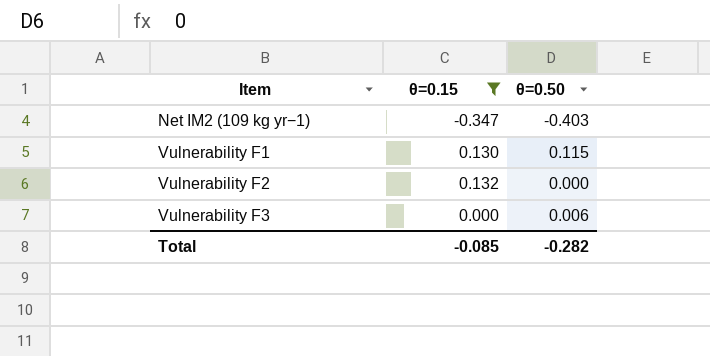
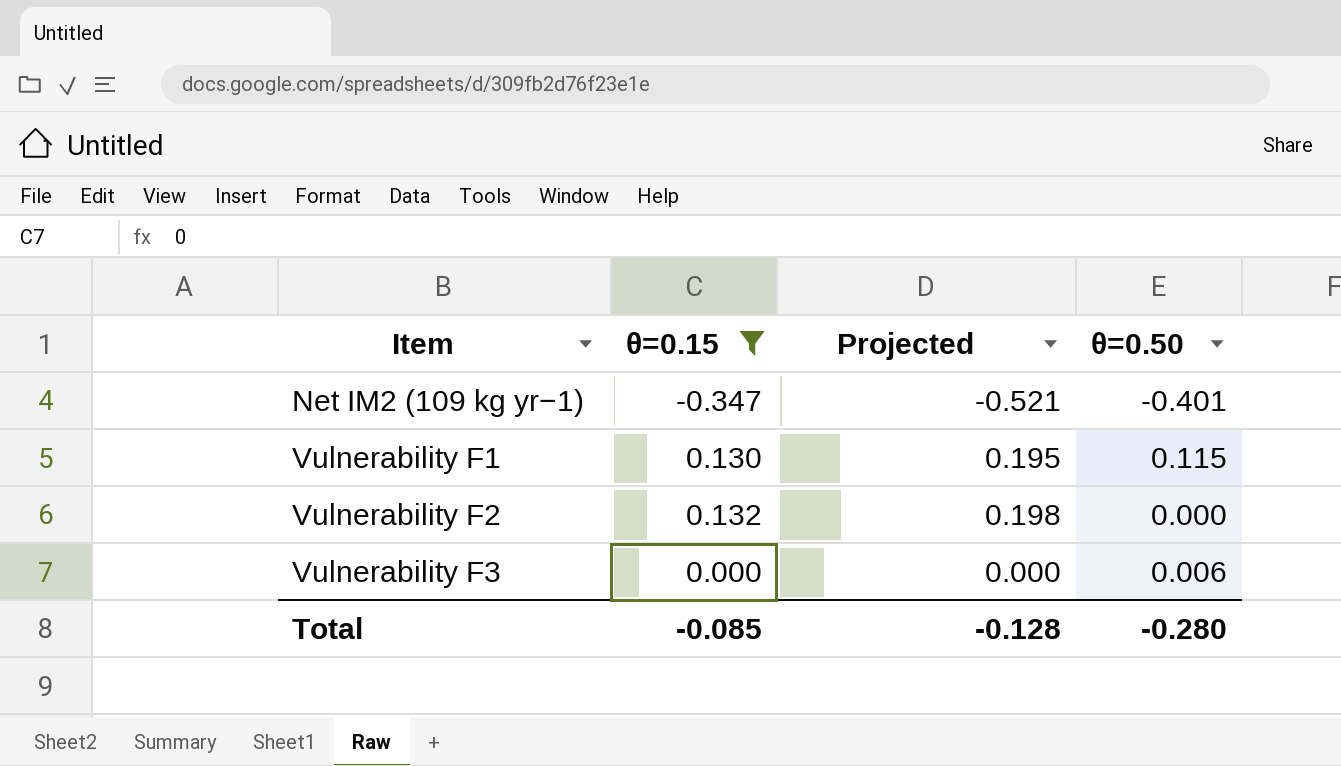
column Projected | formula: none -> [θ=0.15] * 1.5
Net IM2 (109 kg yr−1) | θ=0.50: -0.403 -> -0.401
Total | θ=0.50: -0.282 -> -0.280

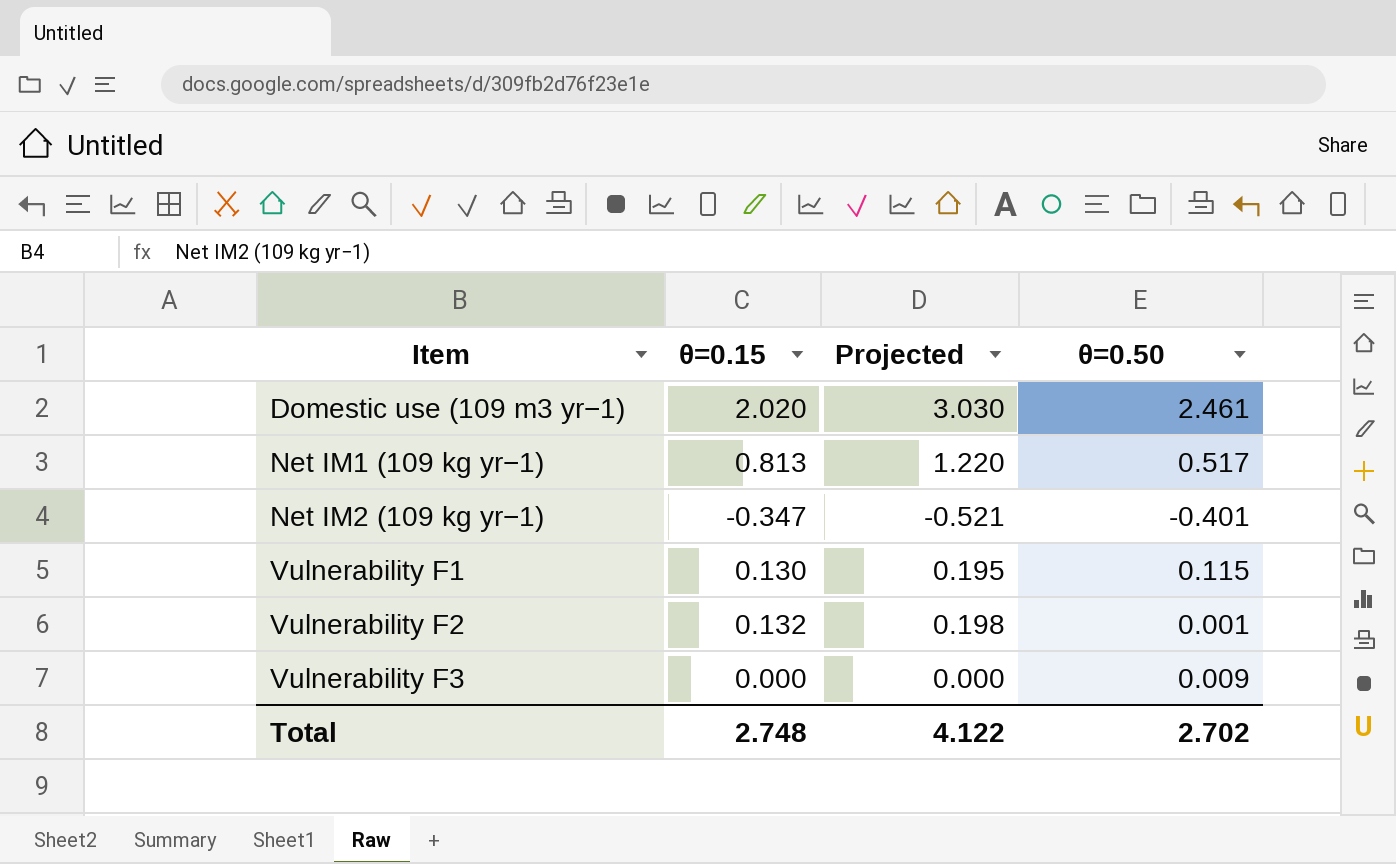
filter: θ=0.15 <= 0.132 -> none
Vulnerability F2 | θ=0.50: 0.000 -> 0.001
Vulnerability F3 | θ=0.50: 0.006 -> 0.009
Total | θ=0.15: -0.085 -> 2.748
Total | Projected: -0.128 -> 4.122
Total | θ=0.50: -0.280 -> 2.702

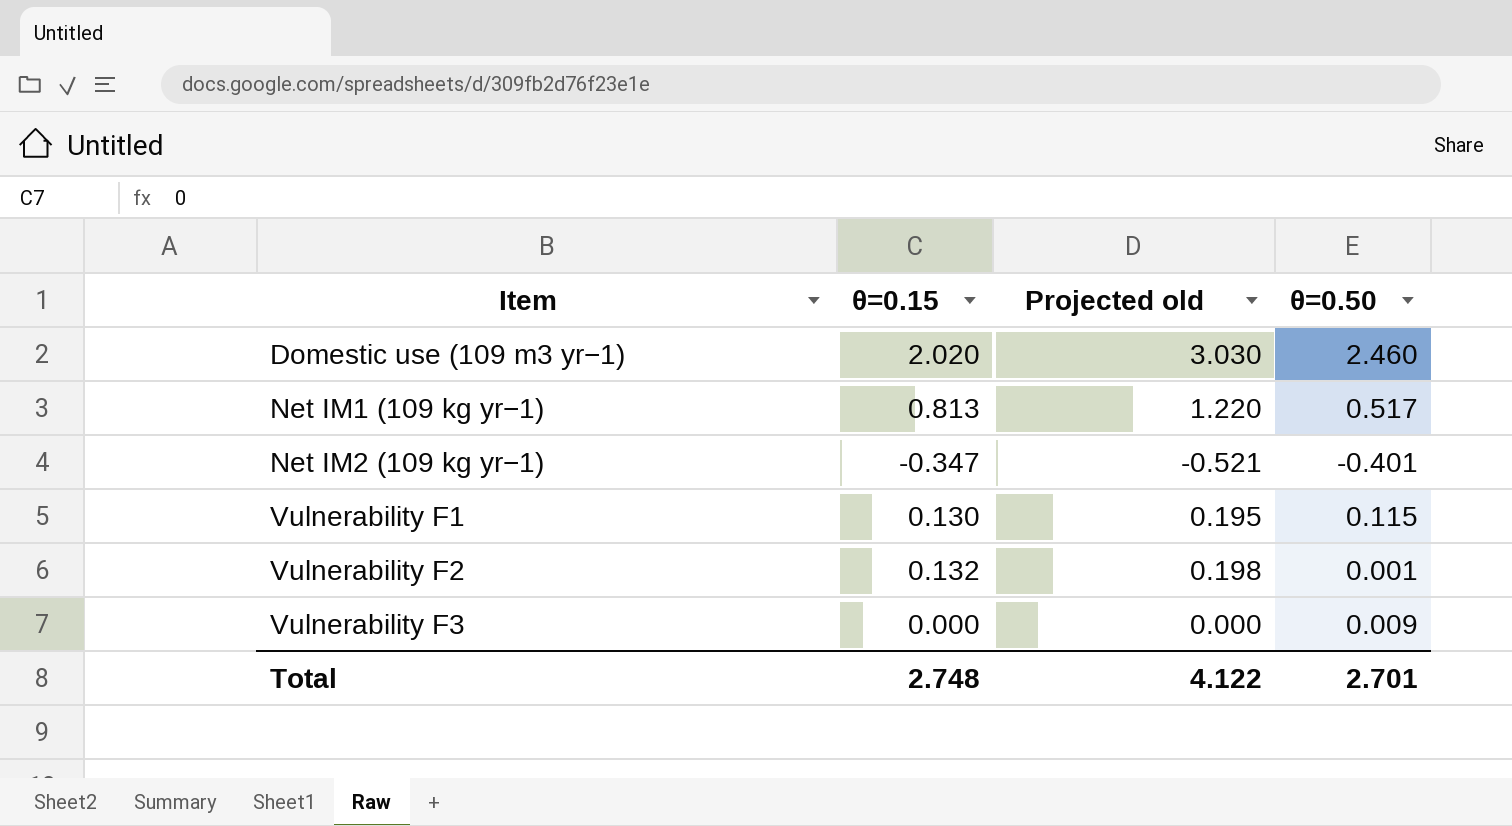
column name: Projected -> Projected old
Domestic use (109 m3 yr−1) | θ=0.50: 2.461 -> 2.460
Total | θ=0.50: 2.702 -> 2.701

